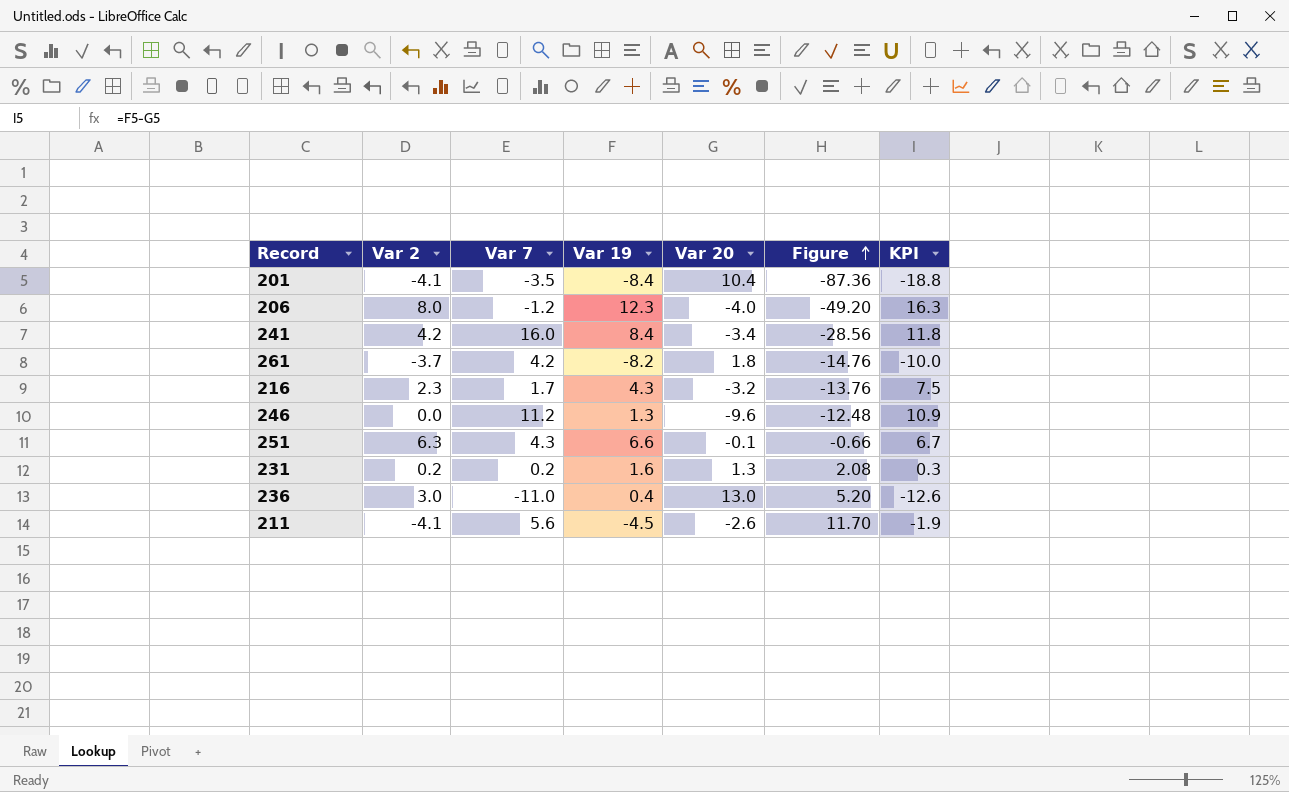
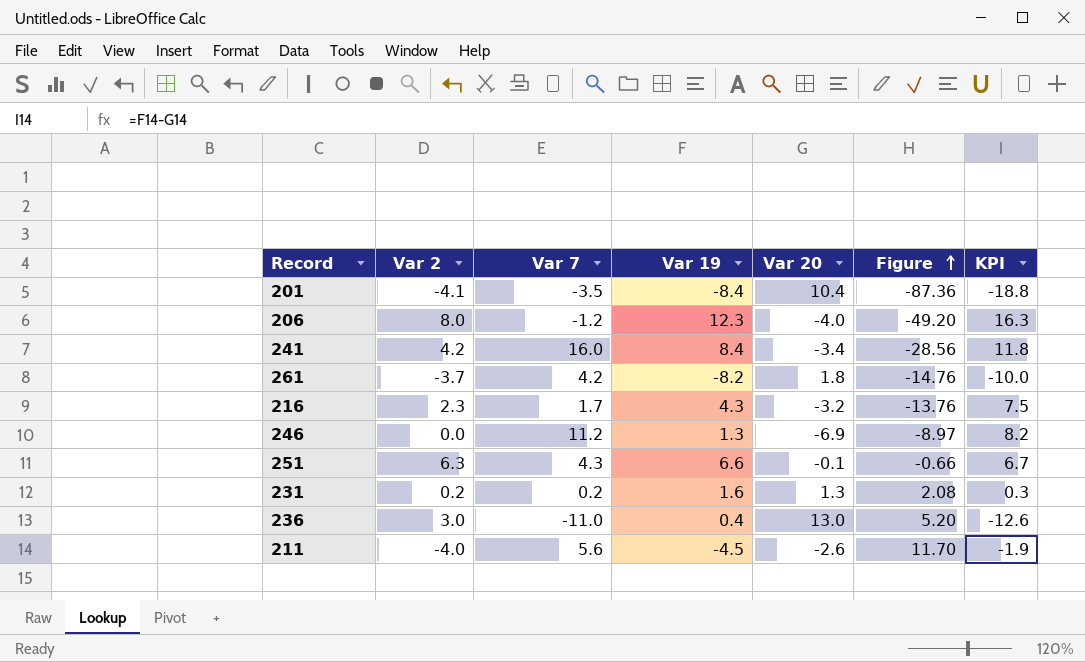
246 | Var 20: -9.6 -> -6.9
246 | Figure: -12.48 -> -8.97
246 | KPI: 10.9 -> 8.2
211 | Var 2: -4.1 -> -4.0

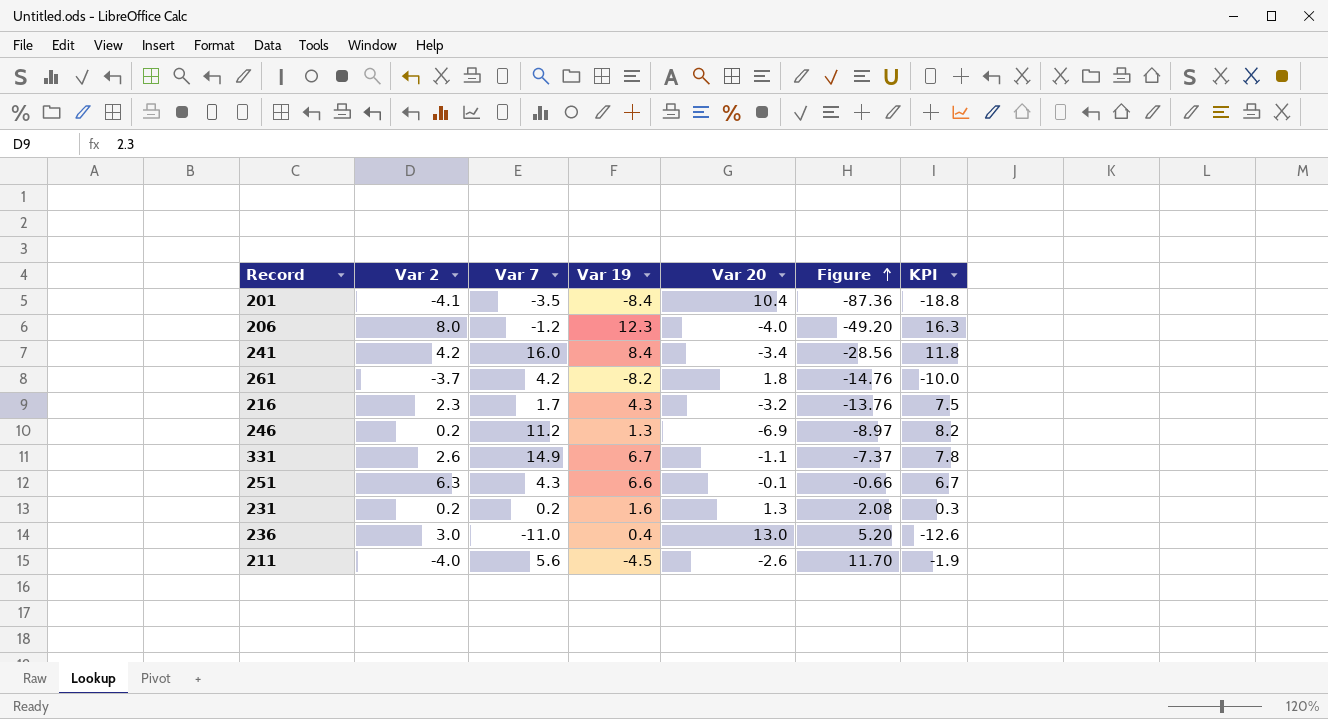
246 | Var 2: 0.0 -> 0.2
row 331: none -> 2.6 | 14.9 | 6.7 | -1.1 | -7.37 | 7.8

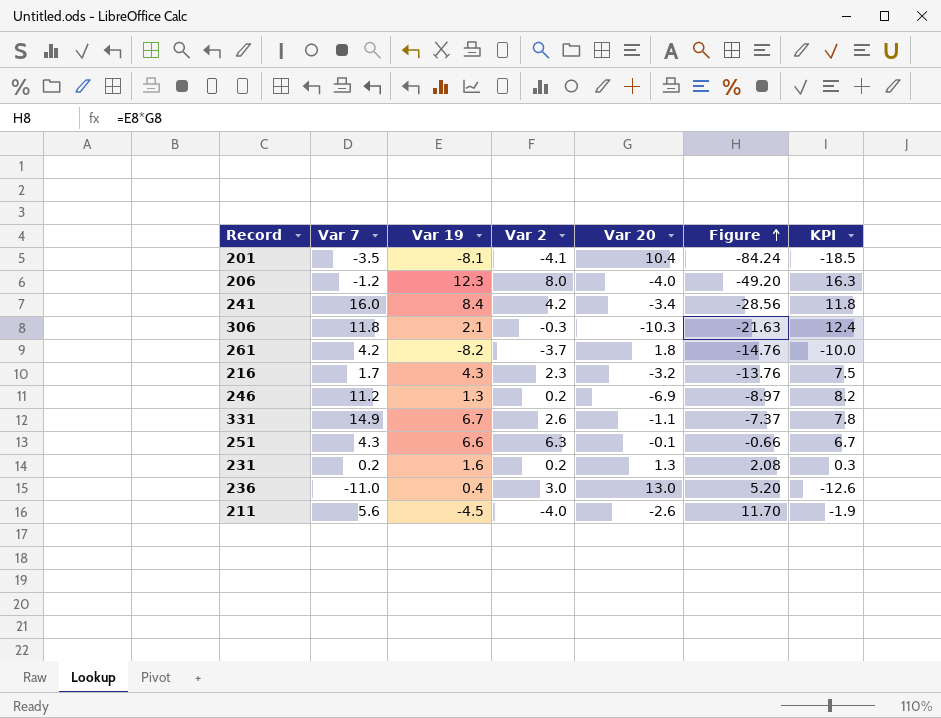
column Var 2 | position: 2 -> 4
201 | Var 19: -8.4 -> -8.1
201 | Figure: -87.36 -> -84.24
201 | KPI: -18.8 -> -18.5
row 306: none -> 11.8 | 2.1 | -0.3 | -10.3 | -21.63 | 12.4

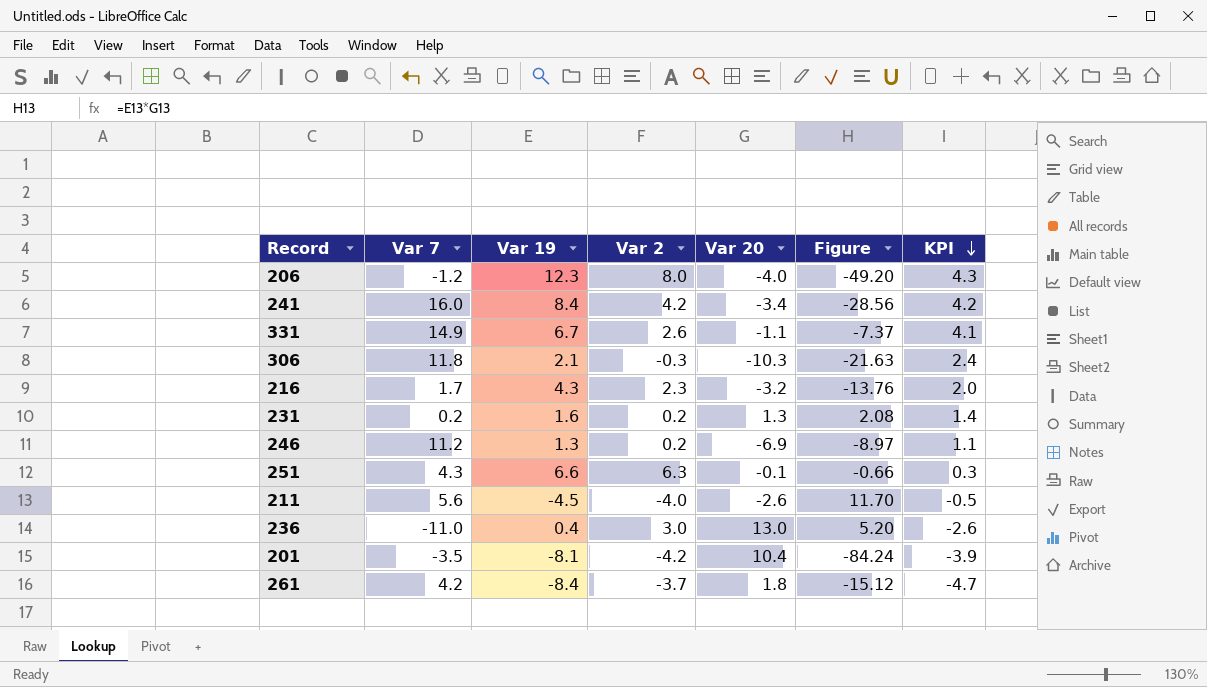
row order: Figure ascending -> KPI descending
column KPI | formula: [Var 19] - [Var 20] -> [Var 19] - [Var 2]
201 | Var 2: -4.1 -> -4.2
261 | Var 19: -8.2 -> -8.4
261 | Figure: -14.76 -> -15.12

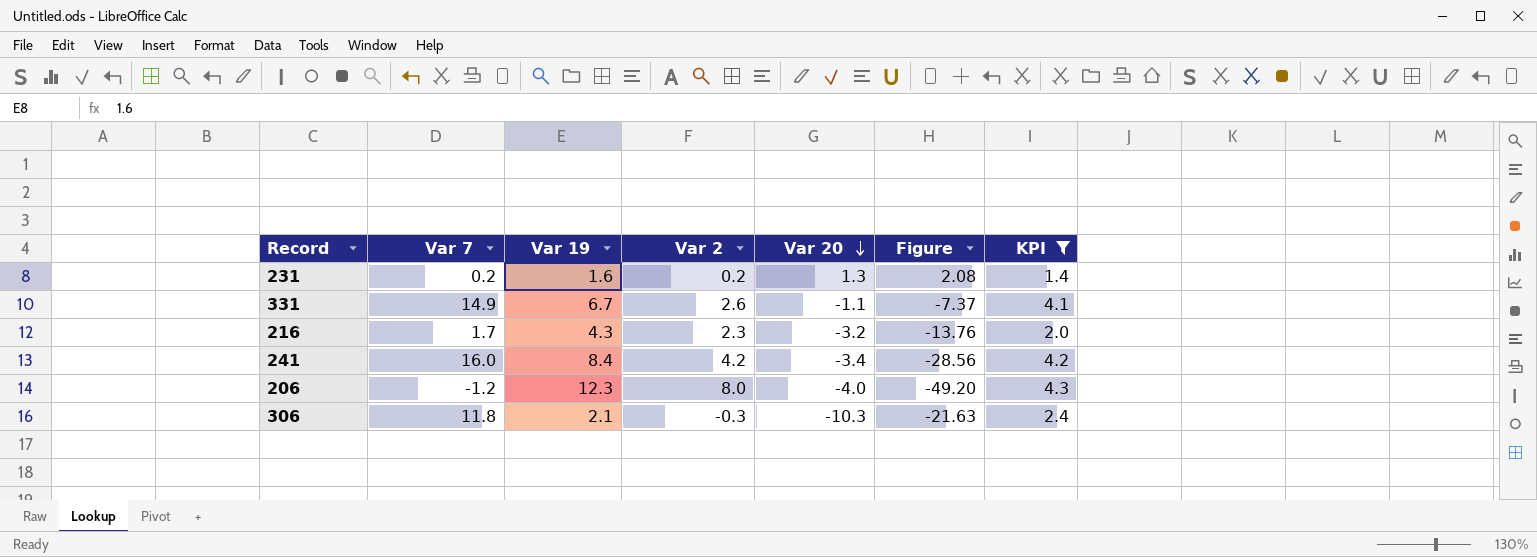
filter: none -> KPI >= 1.4
row order: KPI descending -> Var 20 descending

